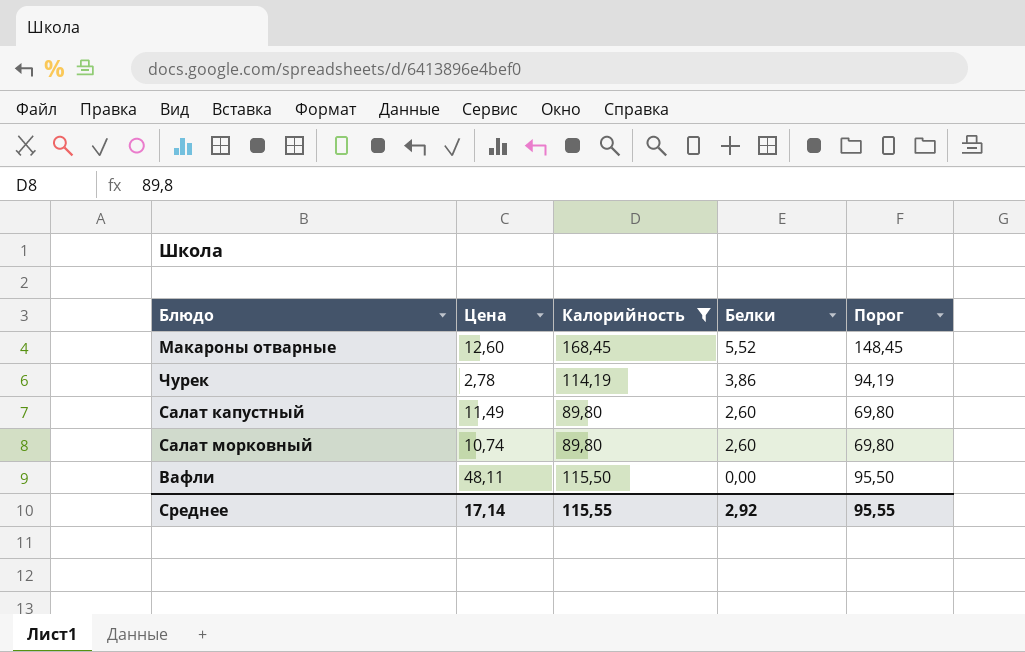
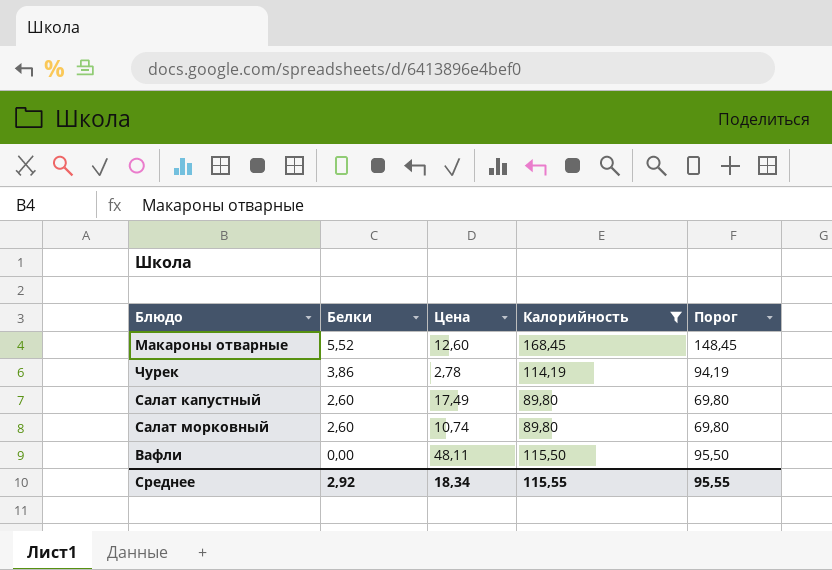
column Белки | position: 4 -> 2
Салат капустный | Цена: 11,49 -> 17,49
Среднее | Цена: 17,14 -> 18,34

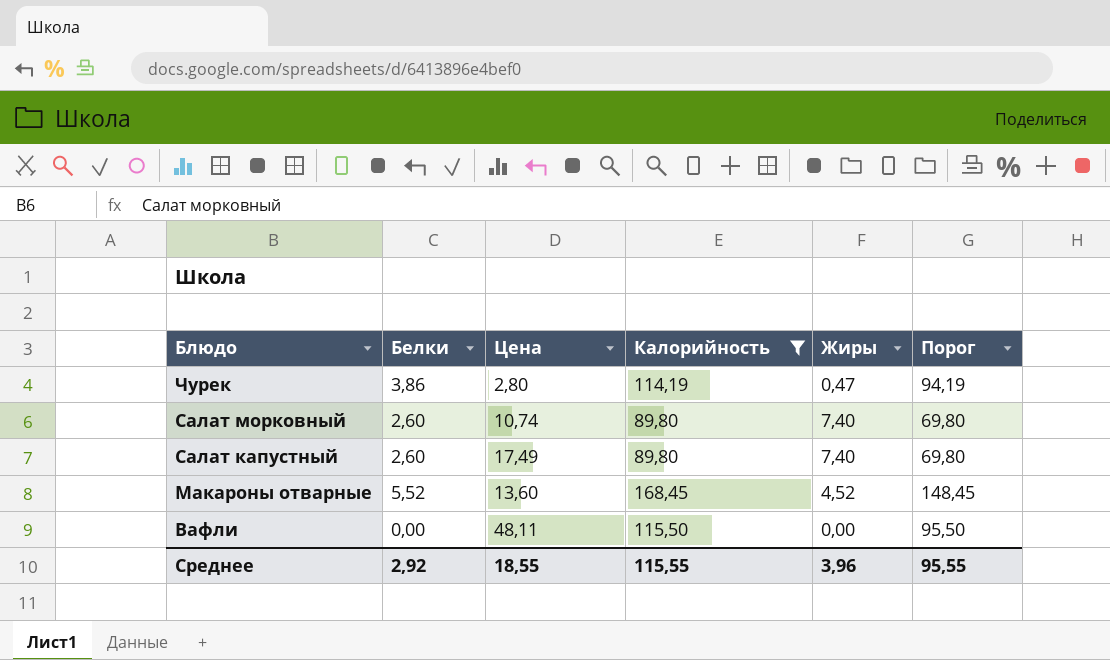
row order: Белки descending -> Блюдо descending
column Жиры | position: none -> 5
Чурек | Цена: 2,78 -> 2,80
Макароны отварные | Цена: 12,60 -> 13,60
Среднее | Цена: 18,34 -> 18,55

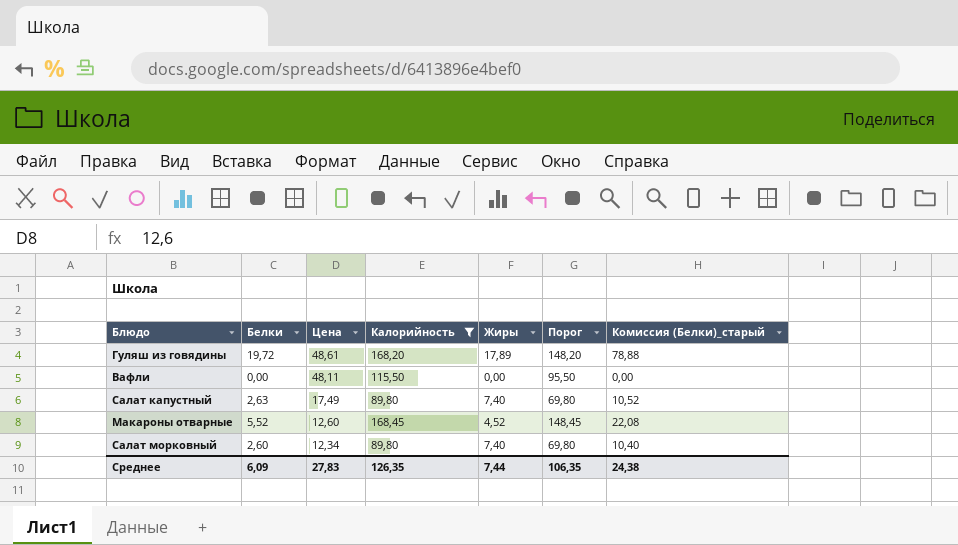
row order: Блюдо descending -> Цена descending
column Комиссия (Белки)_старый | formula: none -> [Белки] * 4
row Чурек: 3,86 | 2,80 | 114,19 | 0,47 | 94,19 -> none
row Гуляш из говядины: none -> 19,72 | 48,61 | 168,20 | 17,89 | 148,20 | 78,88
Салат капустный | Белки: 2,60 -> 2,63
Макароны отварные | Цена: 13,60 -> 12,60
Салат морковный | Цена: 10,74 -> 12,34
Среднее | Белки: 2,92 -> 6,09
Среднее | Цена: 18,55 -> 27,83
Среднее | Калорийность: 115,55 -> 126,35
Среднее | Жиры: 3,96 -> 7,44
Среднее | Порог: 95,55 -> 106,35

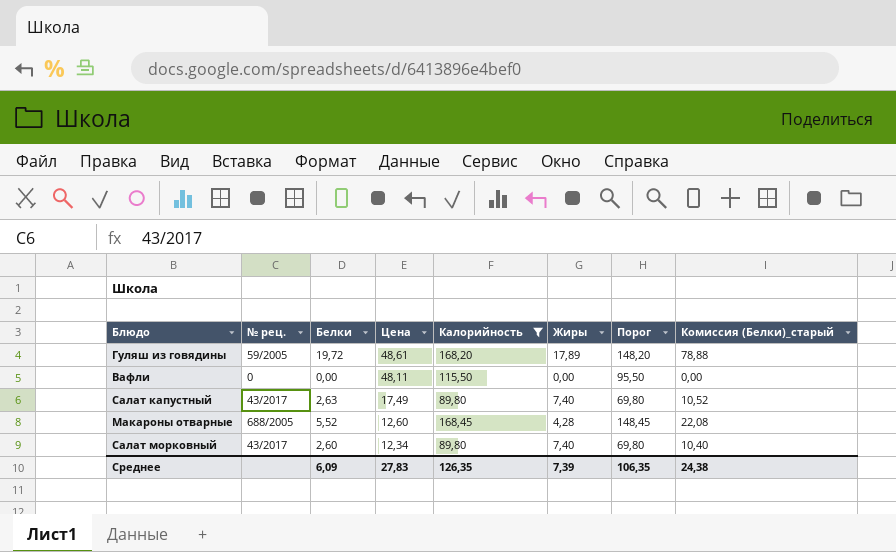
column № рец. | position: none -> 2
Макароны отварные | Жиры: 4,52 -> 4,28
Среднее | Жиры: 7,44 -> 7,39

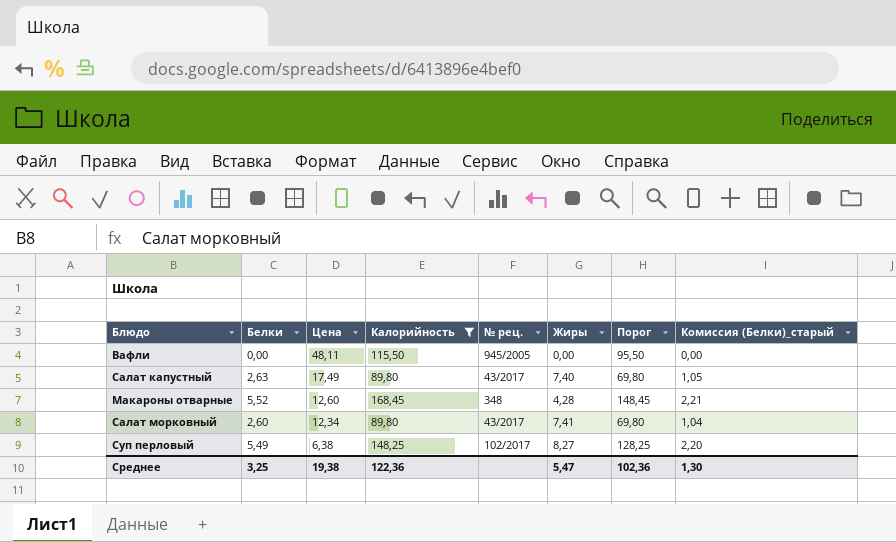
column № рец. | position: 2 -> 5
column Комиссия (Белки)_старый | formula: [Белки] * 4 -> [Белки] * 0,4
row Гуляш из говядины: 59/2005 | 19,72 | 48,61 | 168,20 | 17,89 | 148,20 | 78,88 -> none
Вафли | № рец.: 0 -> 945/2005
Макароны отварные | № рец.: 688/2005 -> 348
Салат морковный | Жиры: 7,40 -> 7,41
row Суп перловый: none -> 5,49 | 6,38 | 148,25 | 102/2017 | 8,27 | 128,25 | 2,20
Среднее | Белки: 6,09 -> 3,25
Среднее | Цена: 27,83 -> 19,38
Среднее | Калорийность: 126,35 -> 122,36
Среднее | Жиры: 7,39 -> 5,47
Среднее | Порог: 106,35 -> 102,36
Среднее | Комиссия (Белки)_старый: 24,38 -> 1,30

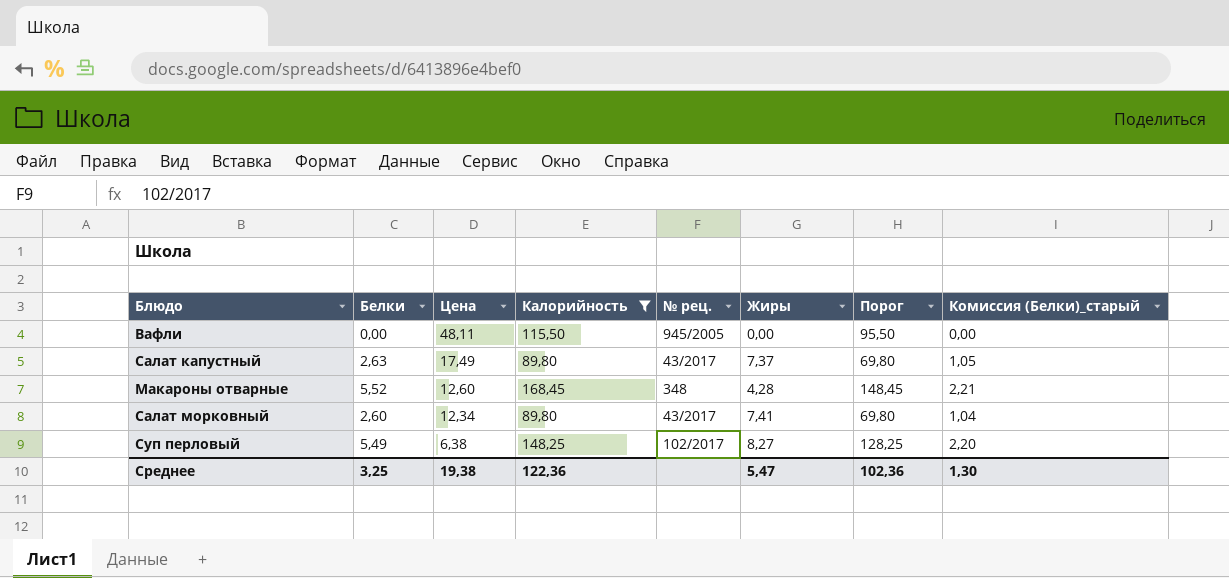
Салат капустный | Жиры: 7,40 -> 7,37

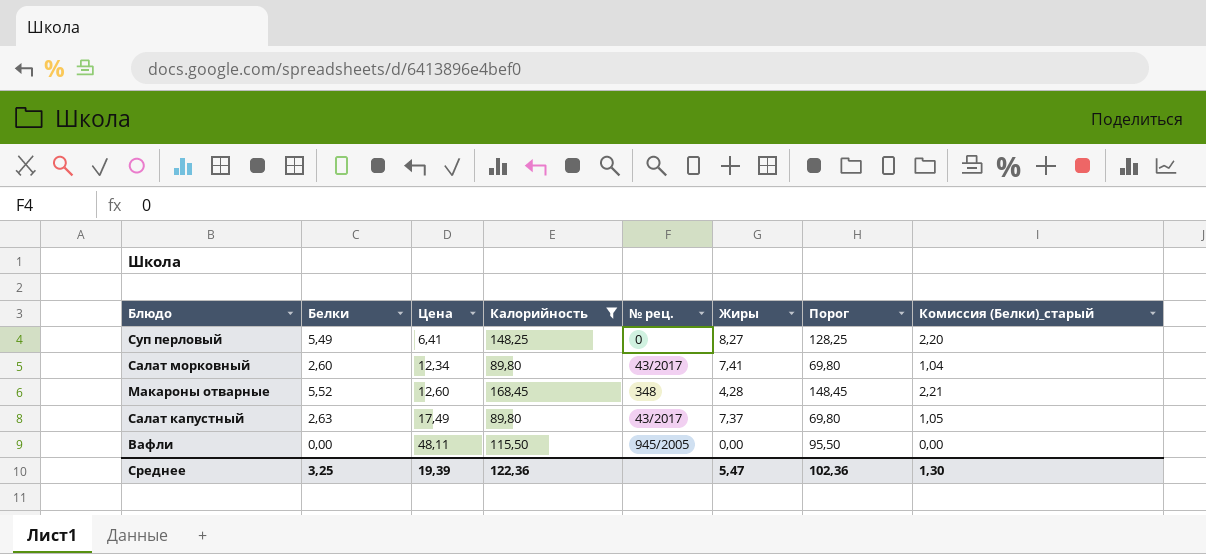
row order: Цена descending -> Цена ascending
Суп перловый | Цена: 6,38 -> 6,41
Суп перловый | № рец.: 102/2017 -> 0
Среднее | Цена: 19,38 -> 19,39

